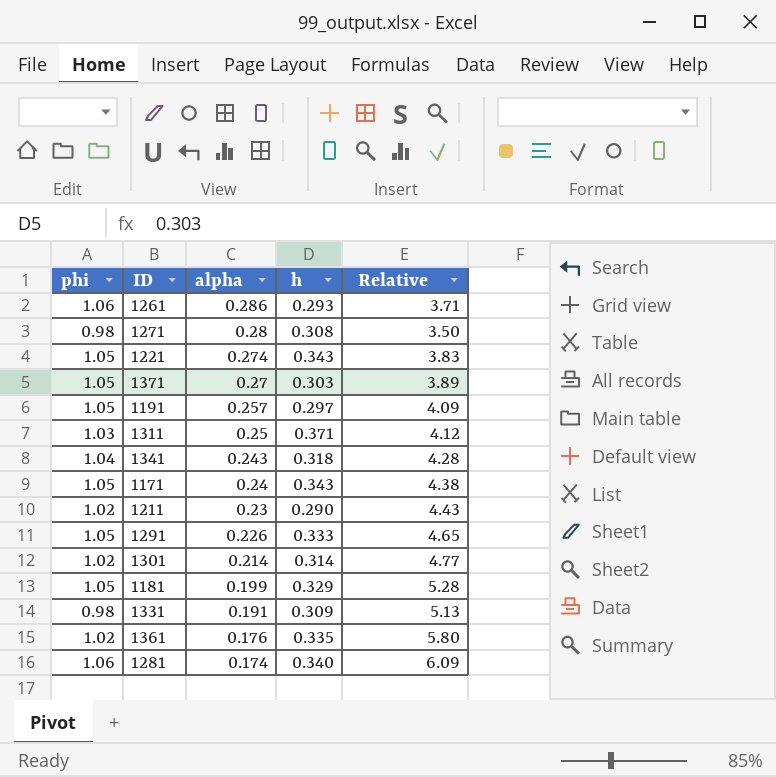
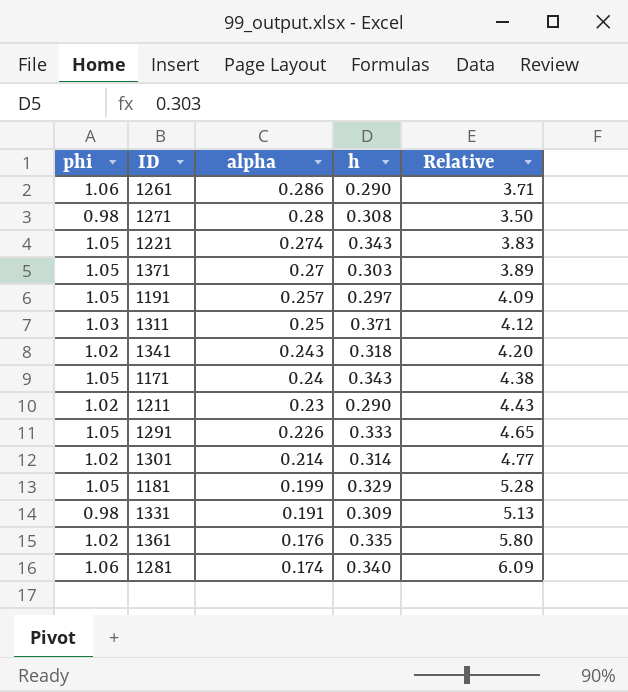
1261 | h: 0.293 -> 0.290
1341 | phi: 1.04 -> 1.02
1341 | Relative: 4.28 -> 4.20

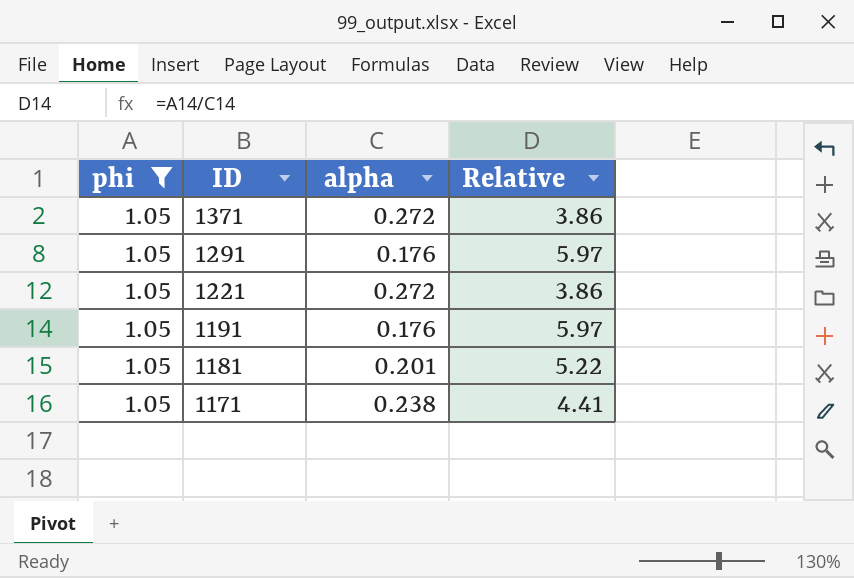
filter: none -> phi = 1.05
row order: alpha descending -> ID descending
column h | position: 4 -> none
1371 | alpha: 0.27 -> 0.272
1371 | Relative: 3.89 -> 3.86
1291 | alpha: 0.226 -> 0.176
1291 | Relative: 4.65 -> 5.97
1221 | alpha: 0.274 -> 0.272
1221 | Relative: 3.83 -> 3.86
1191 | alpha: 0.257 -> 0.176
1191 | Relative: 4.09 -> 5.97
1181 | alpha: 0.199 -> 0.201
1181 | Relative: 5.28 -> 5.22
1171 | alpha: 0.24 -> 0.238
1171 | Relative: 4.38 -> 4.41

